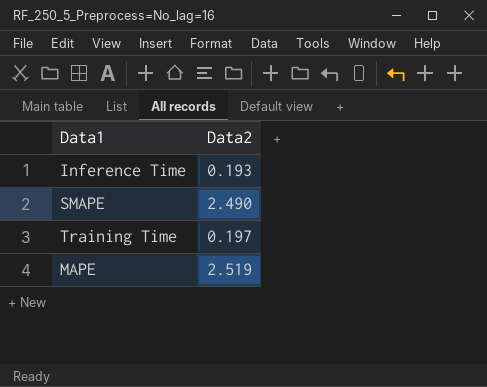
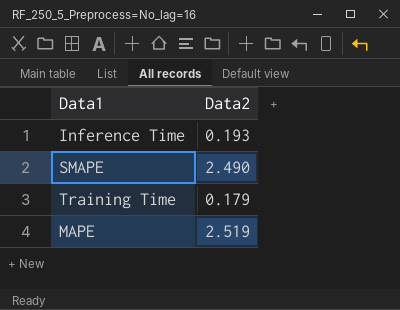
Training Time | Data2: 0.197 -> 0.179

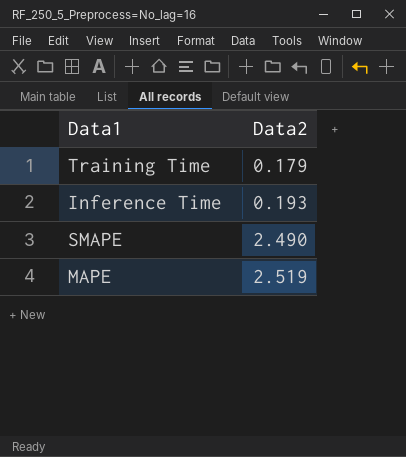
row order: none -> Data2 ascending

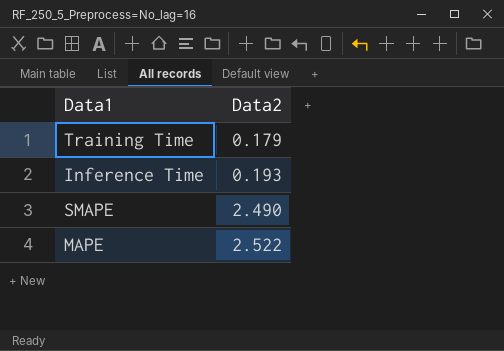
MAPE | Data2: 2.519 -> 2.522

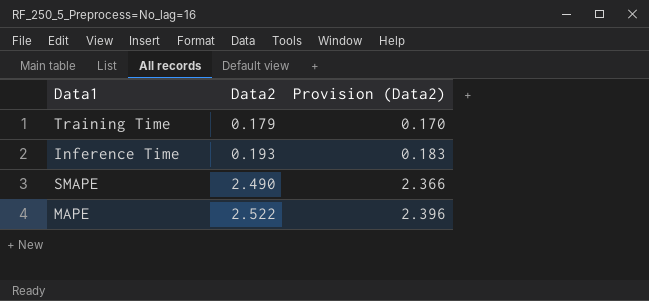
column Provision (Data2) | formula: none -> [Data2] * 0.95

